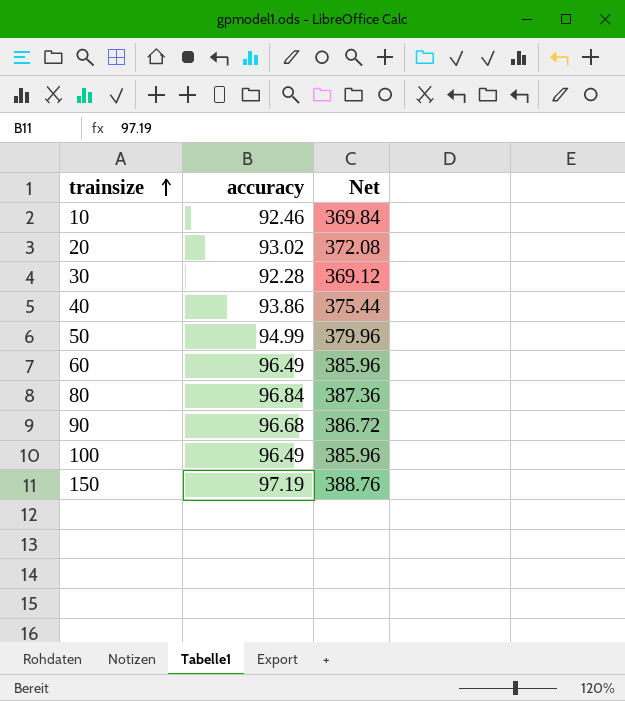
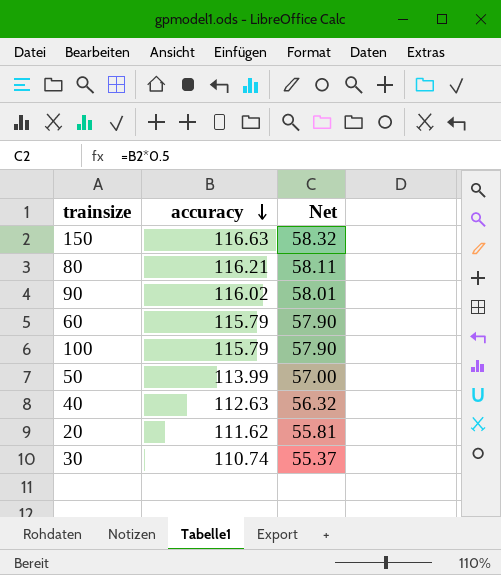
row order: trainsize ascending -> accuracy descending
column Net | formula: [accuracy] * 4 -> [accuracy] * 0.5
row 10: 92.46 | 369.84 -> none
150 | accuracy: 97.19 -> 116.63
80 | accuracy: 96.84 -> 116.21
90 | accuracy: 96.68 -> 116.02
60 | accuracy: 96.49 -> 115.79
100 | accuracy: 96.49 -> 115.79
50 | accuracy: 94.99 -> 113.99
40 | accuracy: 93.86 -> 112.63
20 | accuracy: 93.02 -> 111.62
30 | accuracy: 92.28 -> 110.74

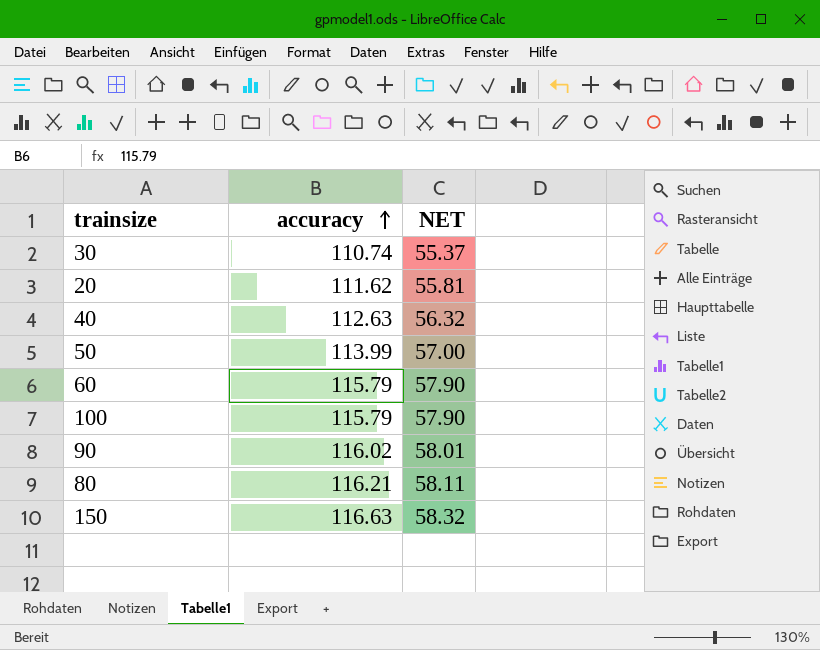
row order: accuracy descending -> accuracy ascending
column name: Net -> NET

